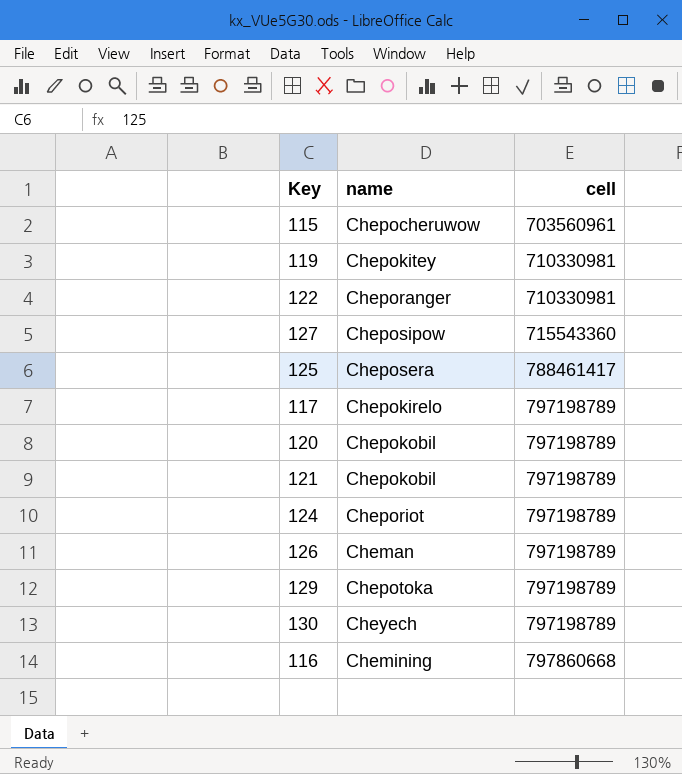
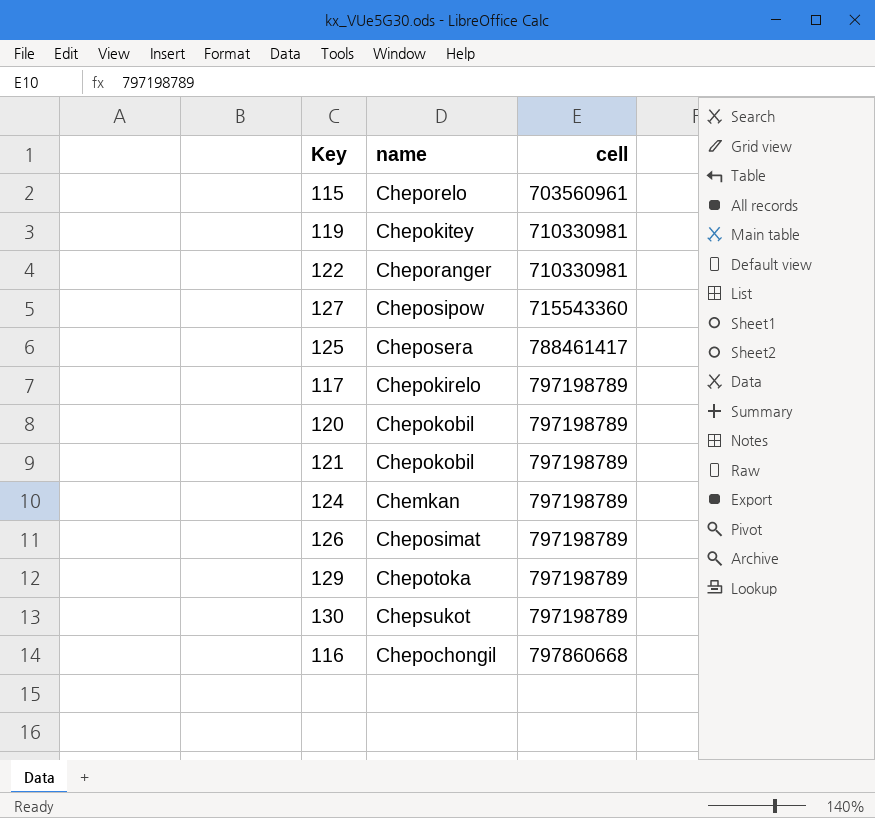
115 | name: Chepocheruwow -> Cheporelo
124 | name: Cheporiot -> Chemkan
126 | name: Cheman -> Cheposimat
130 | name: Cheyech -> Chepsukot
116 | name: Chemining -> Chepochongil

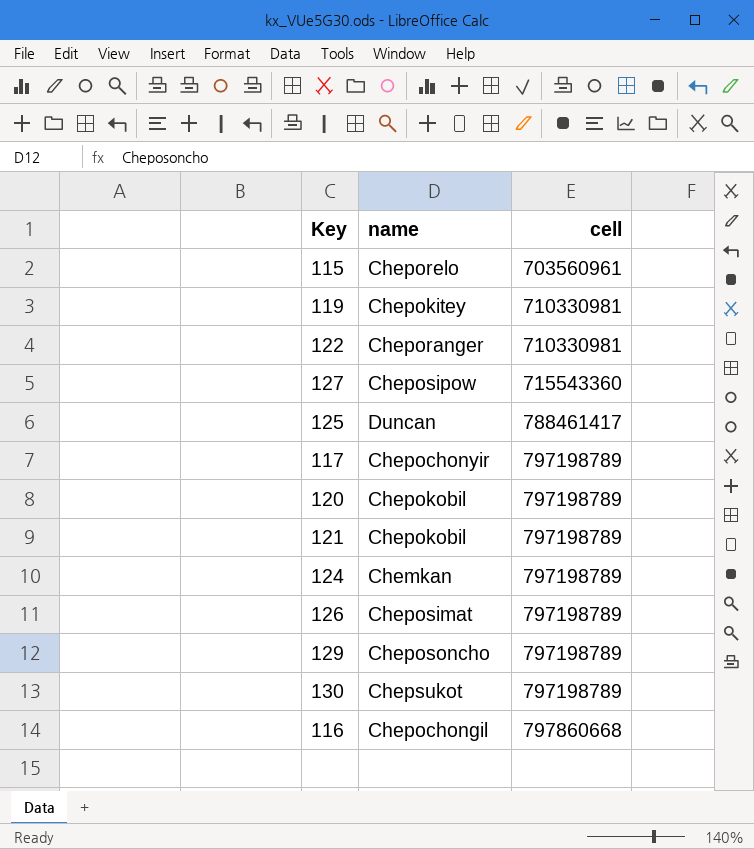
125 | name: Cheposera -> Duncan
117 | name: Chepokirelo -> Chepochonyir
129 | name: Chepotoka -> Cheposoncho

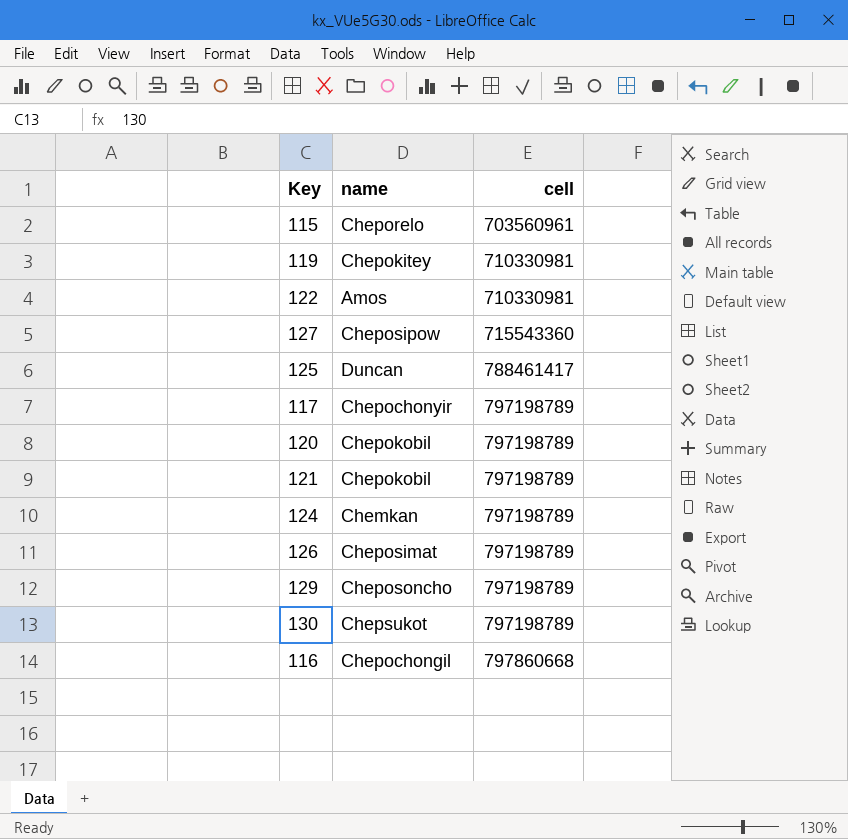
122 | name: Cheporanger -> Amos

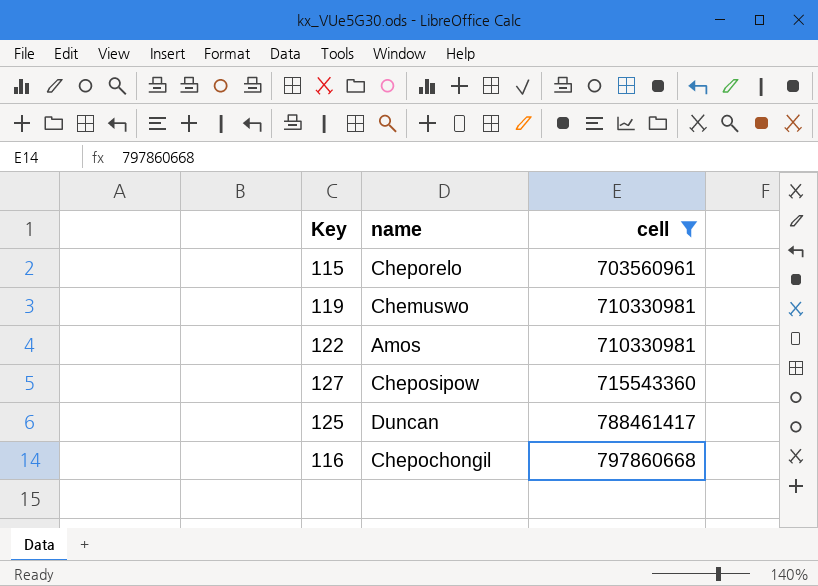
filter: none -> cell != 797198789
119 | name: Chepokitey -> Chemuswo

